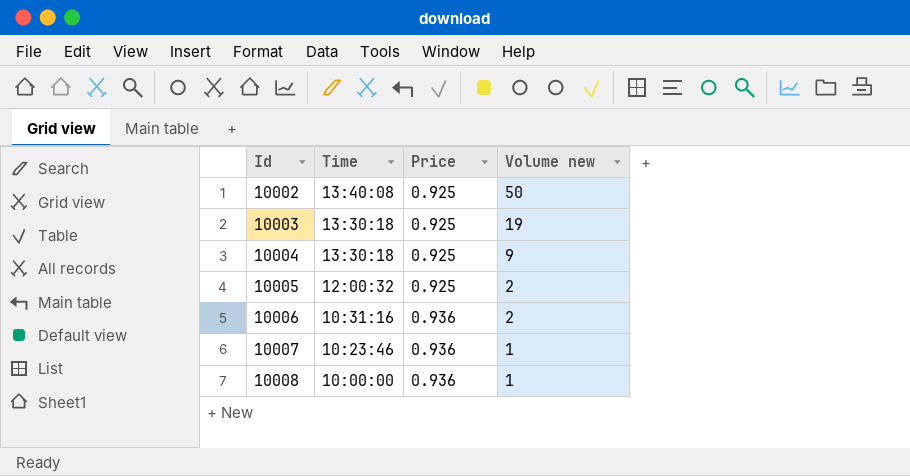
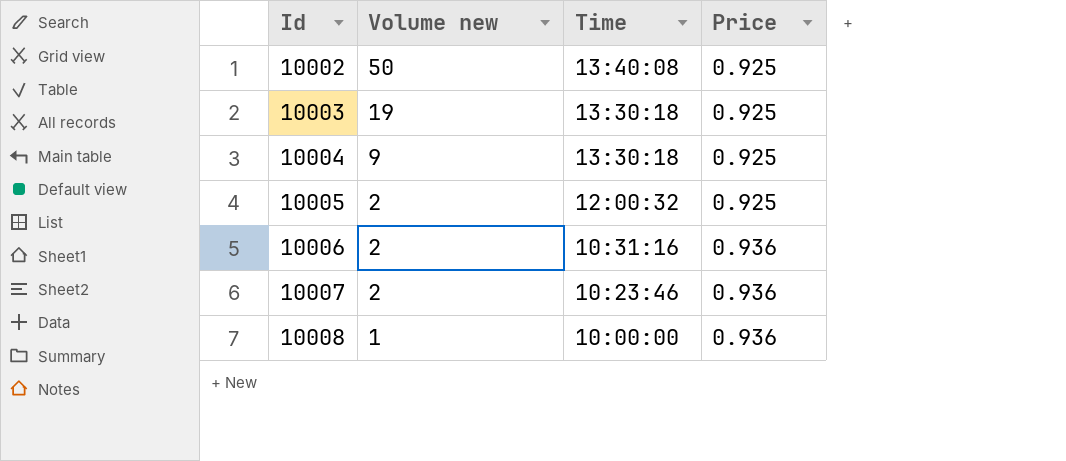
column Volume new | position: 4 -> 2
10007 | Volume new: 1 -> 2

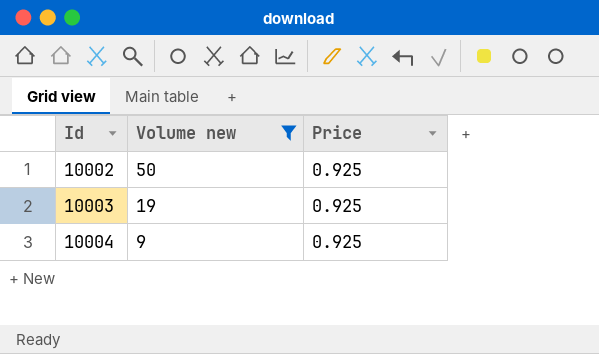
filter: none -> Volume new >= 9
column Time | position: 3 -> none

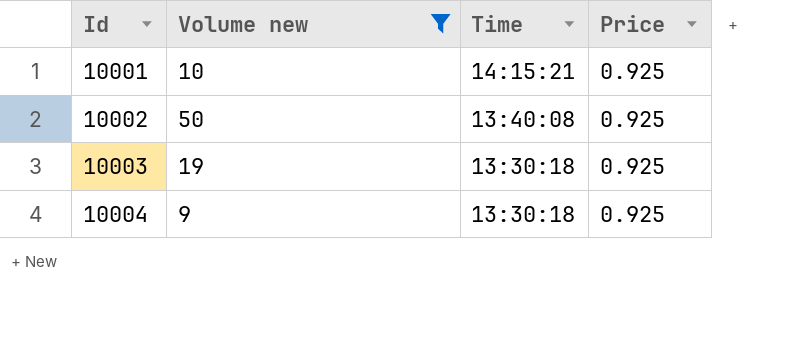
column Time | position: none -> 3
row 10001: none -> 10 | 14:15:21 | 0.925

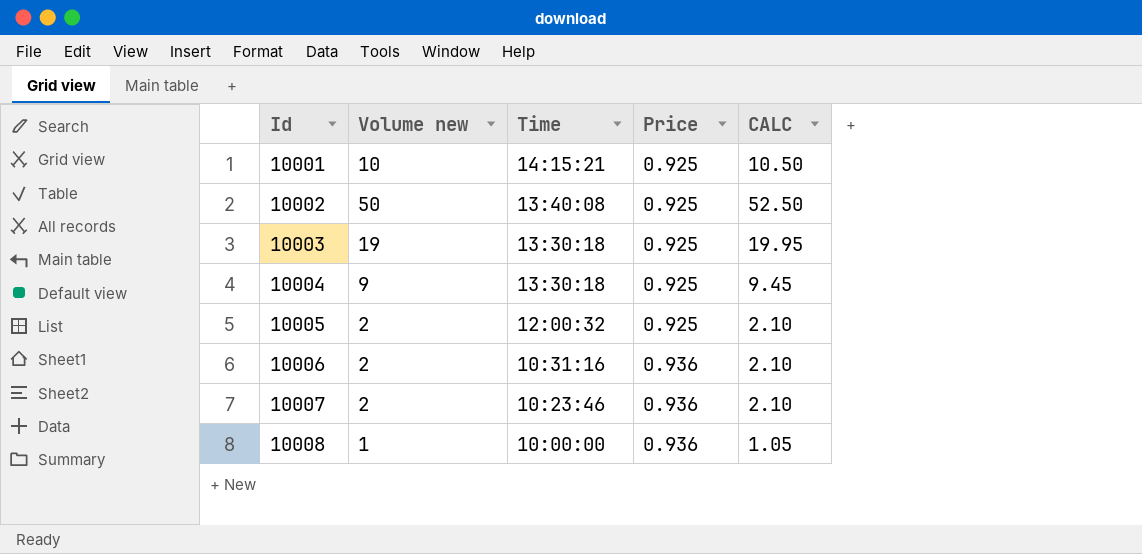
filter: Volume new >= 9 -> none
column CALC | formula: none -> [Volume new] * 1.05

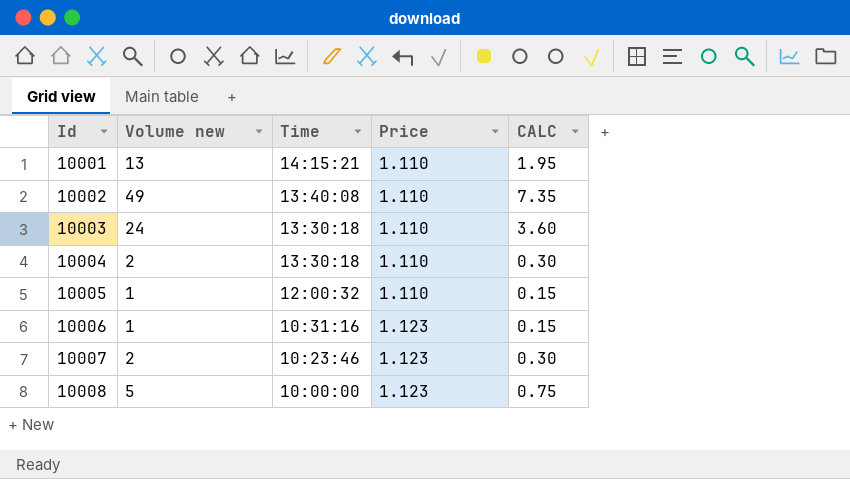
column CALC | formula: [Volume new] * 1.05 -> [Volume new] * 0.15
10001 | Volume new: 10 -> 13
10001 | Price: 0.925 -> 1.110
10002 | Volume new: 50 -> 49
10002 | Price: 0.925 -> 1.110
10003 | Volume new: 19 -> 24
10003 | Price: 0.925 -> 1.110
10004 | Volume new: 9 -> 2
10004 | Price: 0.925 -> 1.110
10005 | Volume new: 2 -> 1
10005 | Price: 0.925 -> 1.110
10006 | Volume new: 2 -> 1
10006 | Price: 0.936 -> 1.123
10007 | Price: 0.936 -> 1.123
10008 | Volume new: 1 -> 5
10008 | Price: 0.936 -> 1.123

